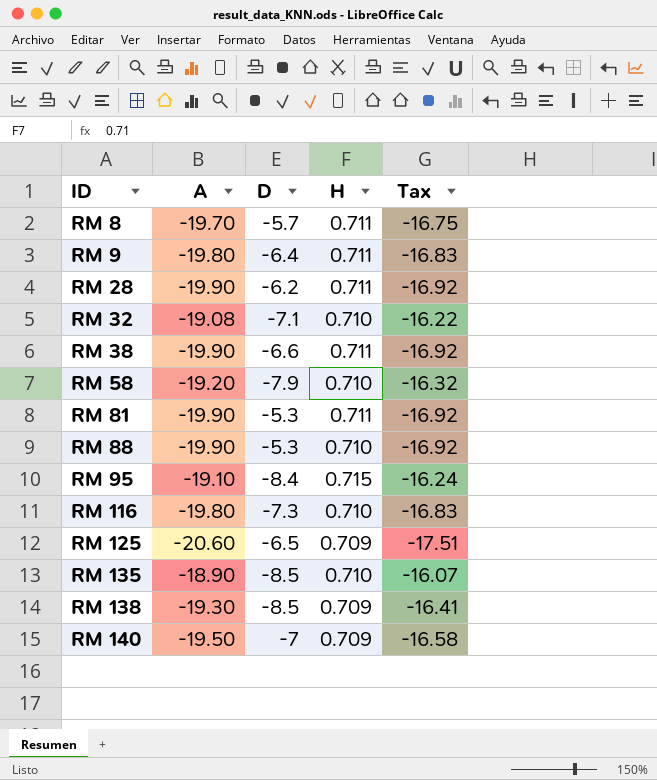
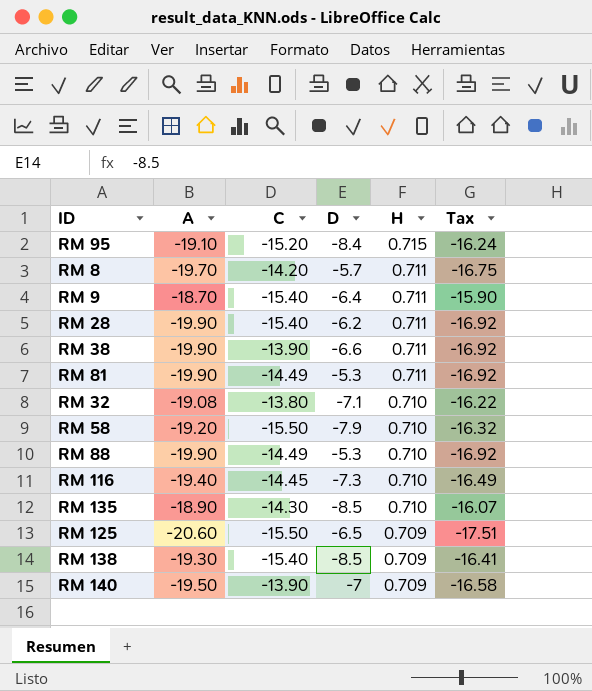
row order: ID ascending -> H descending
column C | position: none -> 3
RM 9 | A: -19.80 -> -18.70
RM 9 | Tax: -16.83 -> -15.90
RM 116 | A: -19.80 -> -19.40
RM 116 | Tax: -16.83 -> -16.49

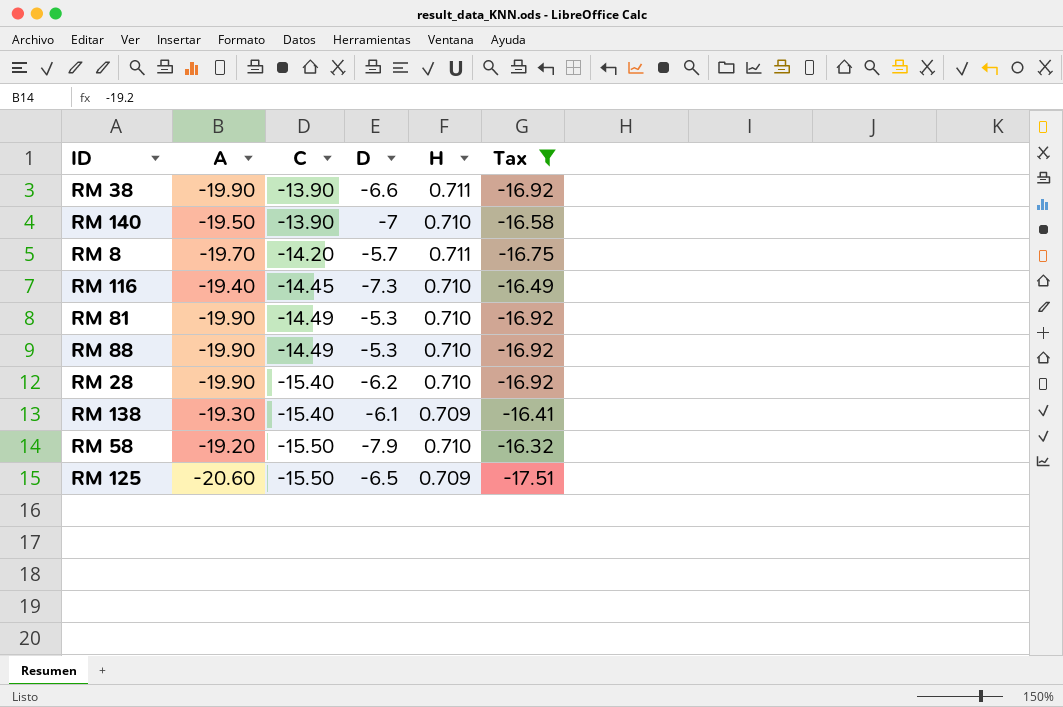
filter: none -> Tax <= -16.32
row order: H descending -> C descending
RM 140 | H: 0.709 -> 0.710
RM 81 | H: 0.711 -> 0.710
RM 28 | H: 0.711 -> 0.710
RM 138 | D: -8.5 -> -6.1

